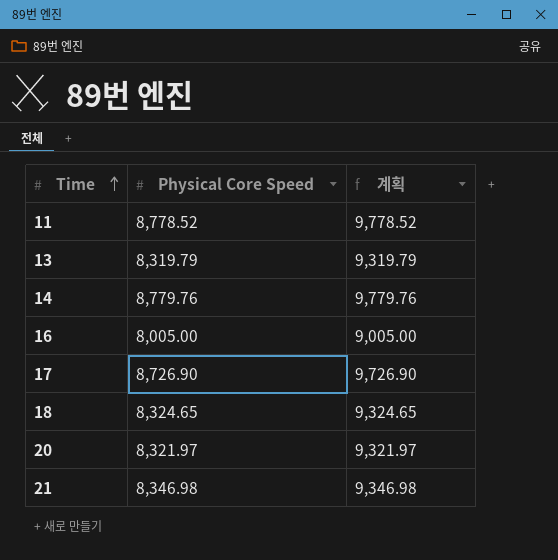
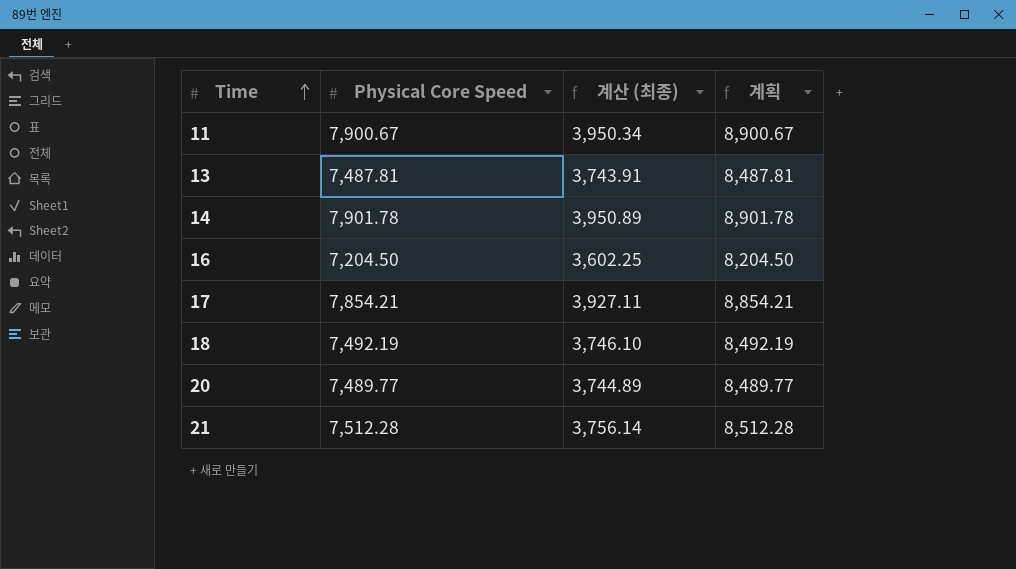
column 계산 (최종) | formula: none -> [Physical Core Speed] * 0.5
11 | Physical Core Speed: 8,778.52 -> 7,900.67
11 | 계획: 9,778.52 -> 8,900.67
13 | Physical Core Speed: 8,319.79 -> 7,487.81
13 | 계획: 9,319.79 -> 8,487.81
14 | Physical Core Speed: 8,779.76 -> 7,901.78
14 | 계획: 9,779.76 -> 8,901.78
16 | Physical Core Speed: 8,005.00 -> 7,204.50
16 | 계획: 9,005.00 -> 8,204.50
17 | Physical Core Speed: 8,726.90 -> 7,854.21
17 | 계획: 9,726.90 -> 8,854.21
18 | Physical Core Speed: 8,324.65 -> 7,492.19
18 | 계획: 9,324.65 -> 8,492.19
20 | Physical Core Speed: 8,321.97 -> 7,489.77
20 | 계획: 9,321.97 -> 8,489.77
21 | Physical Core Speed: 8,346.98 -> 7,512.28
21 | 계획: 9,346.98 -> 8,512.28

